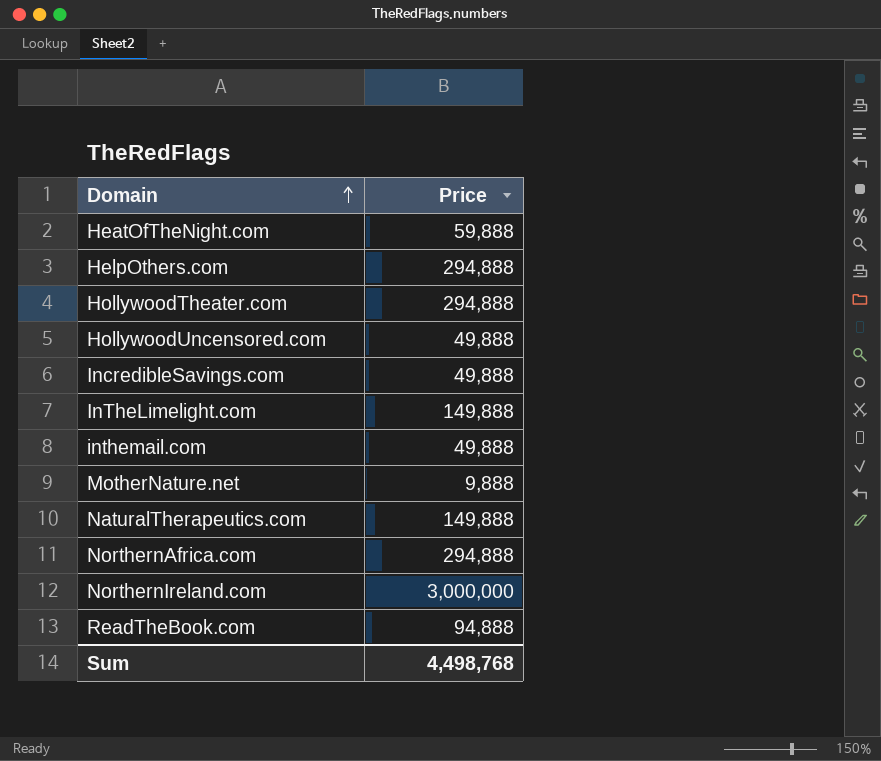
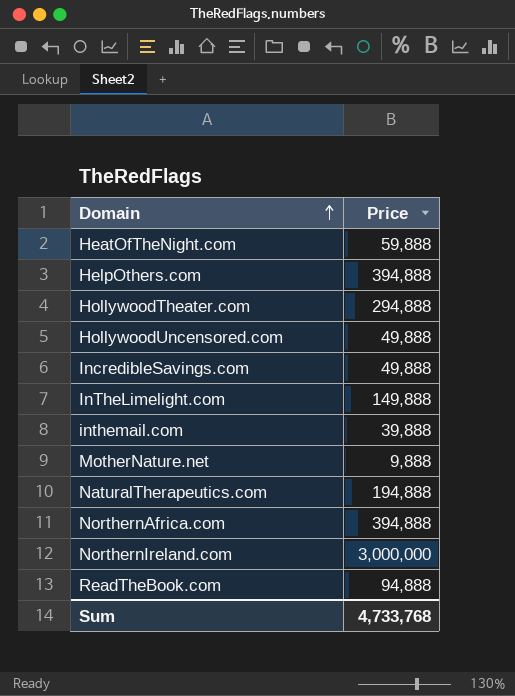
HelpOthers.com | Price: 294,888 -> 394,888
inthemail.com | Price: 49,888 -> 39,888
NaturalTherapeutics.com | Price: 149,888 -> 194,888
NorthernAfrica.com | Price: 294,888 -> 394,888
Sum | Price: 4,498,768 -> 4,733,768

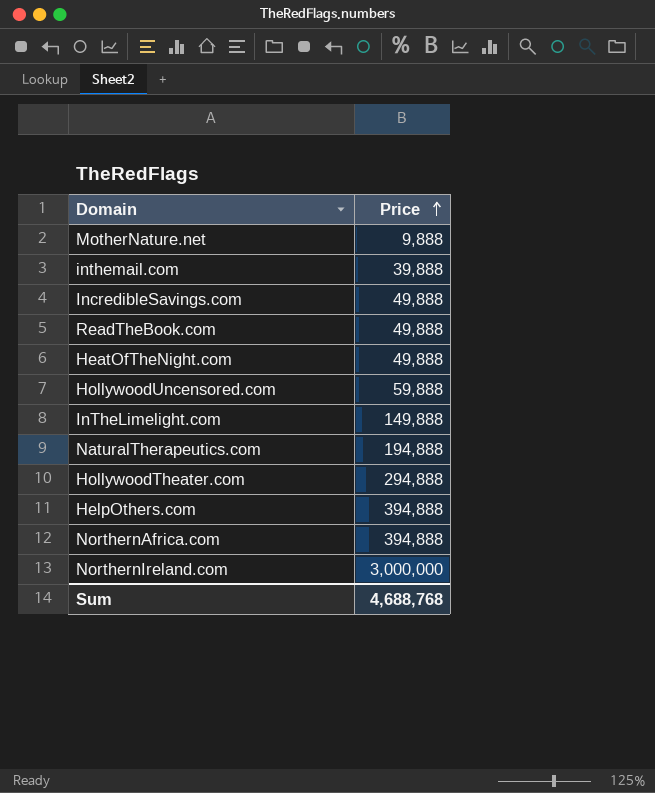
row order: Domain ascending -> Price ascending
ReadTheBook.com | Price: 94,888 -> 49,888
HeatOfTheNight.com | Price: 59,888 -> 49,888
HollywoodUncensored.com | Price: 49,888 -> 59,888
Sum | Price: 4,733,768 -> 4,688,768

